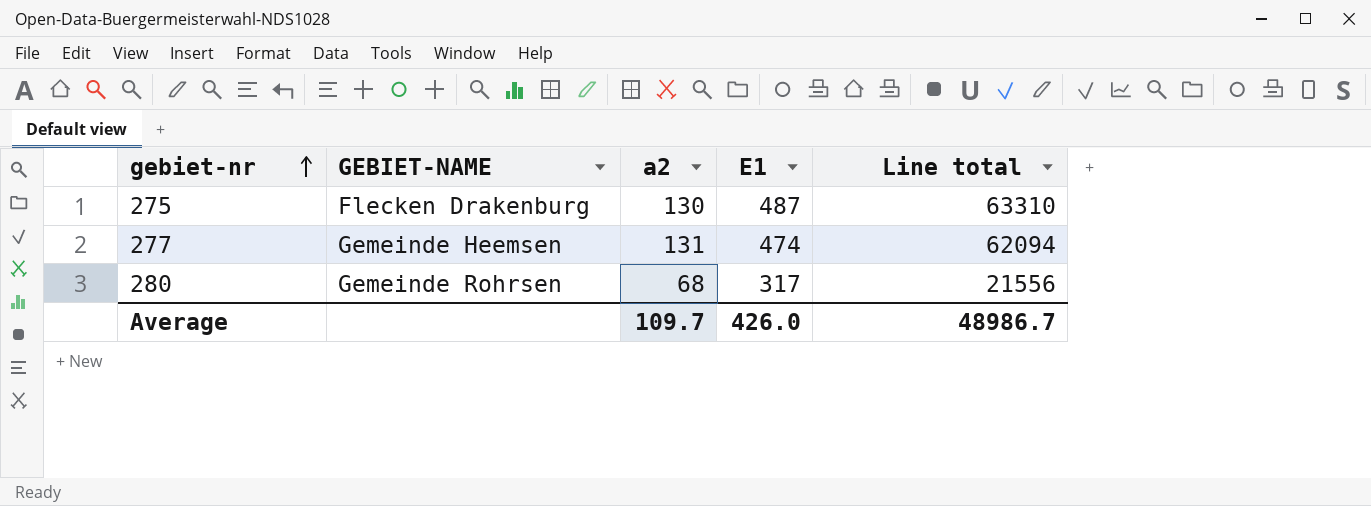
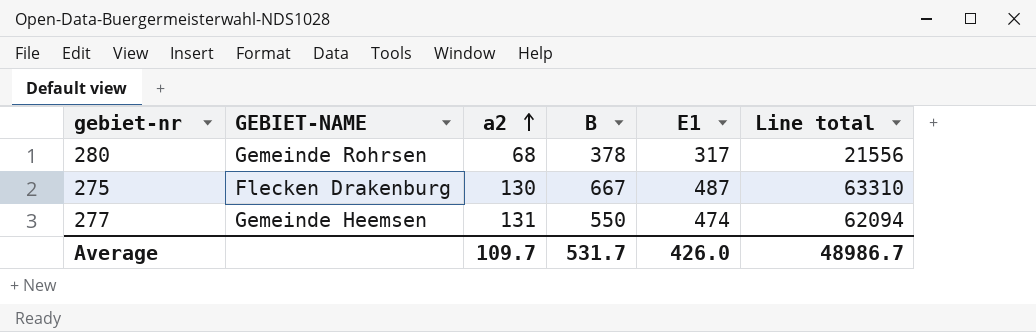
row order: gebiet-nr ascending -> a2 ascending
column B | position: none -> 4

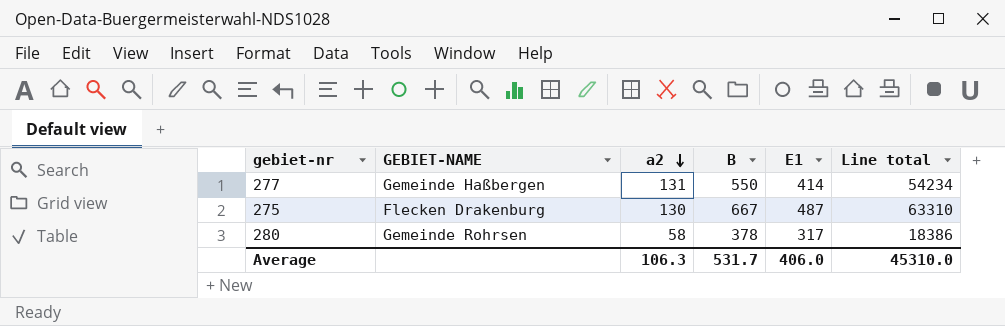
row order: a2 ascending -> a2 descending
277 | GEBIET-NAME: Gemeinde Heemsen -> Gemeinde Haßbergen
277 | E1: 474 -> 414
277 | Line total: 62094 -> 54234
280 | a2: 68 -> 58
280 | Line total: 21556 -> 18386
Average | a2: 109.7 -> 106.3
Average | E1: 426.0 -> 406.0
Average | Line total: 48986.7 -> 45310.0

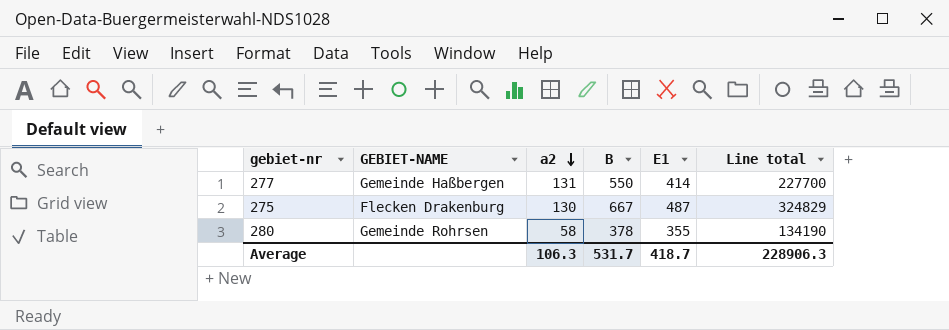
column Line total | formula: [a2] * [E1] -> [B] * [E1]
280 | E1: 317 -> 355
Average | E1: 406.0 -> 418.7
Average | Line total: 45310.0 -> 228906.3

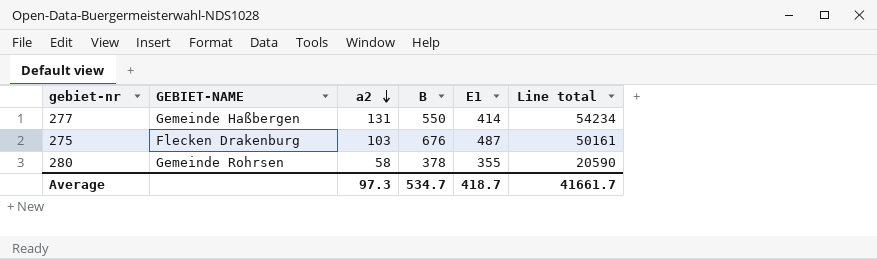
column Line total | formula: [B] * [E1] -> [a2] * [E1]
275 | a2: 130 -> 103
275 | B: 667 -> 676
Average | a2: 106.3 -> 97.3
Average | B: 531.7 -> 534.7
Average | Line total: 228906.3 -> 41661.7

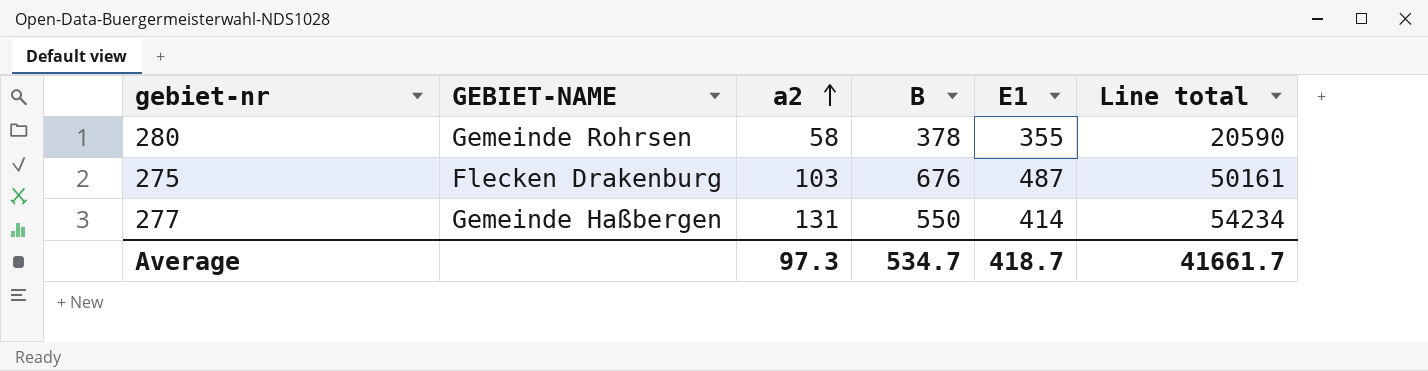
row order: a2 descending -> a2 ascending

